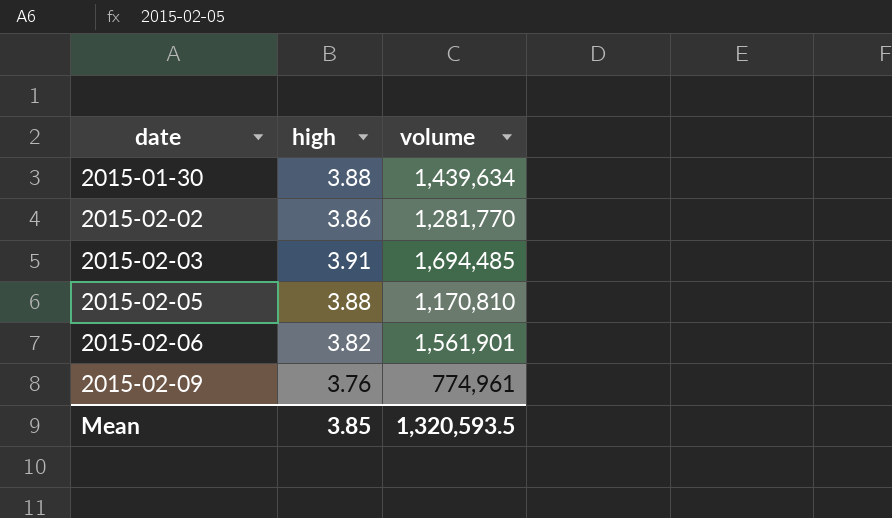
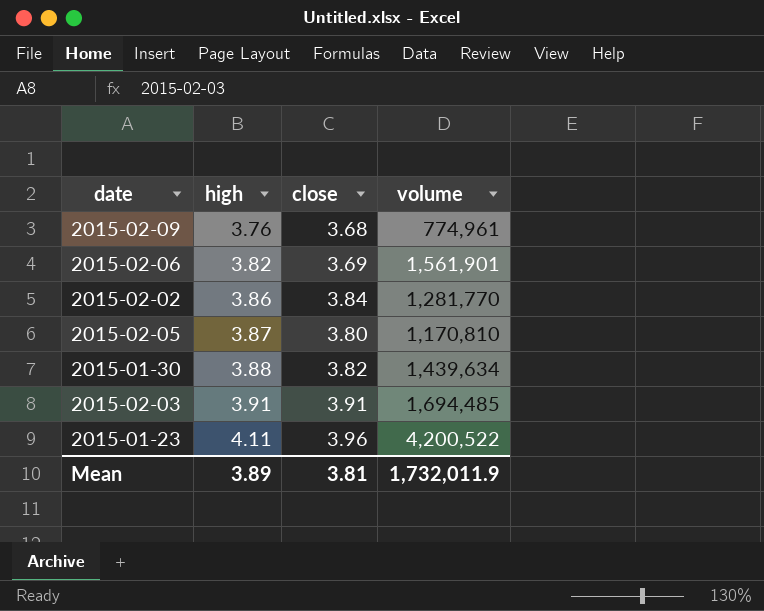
row order: date ascending -> high ascending
column close | position: none -> 3
2015-02-05 | high: 3.88 -> 3.87
row 2015-01-23: none -> 4.11 | 3.96 | 4,200,522
Mean | high: 3.85 -> 3.89
Mean | volume: 1,320,593.5 -> 1,732,011.9

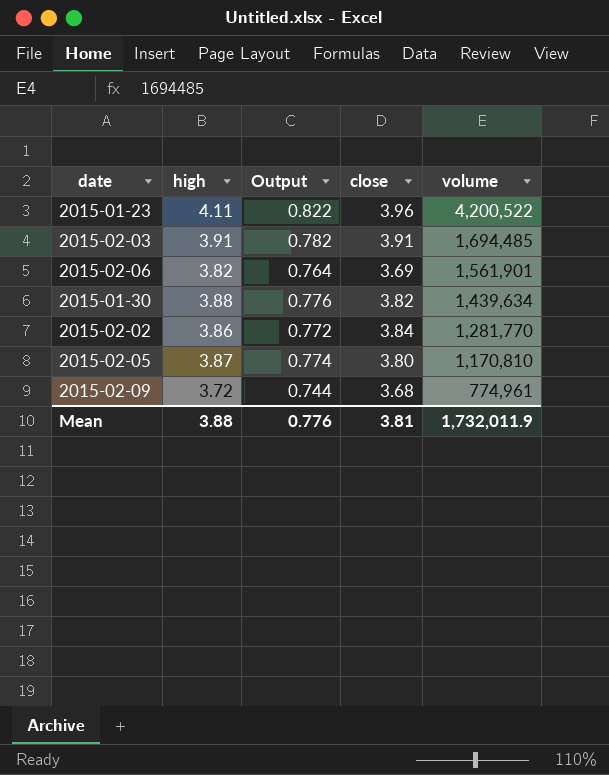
row order: high ascending -> volume descending
column Output | formula: none -> [high] * 0.2
2015-02-09 | high: 3.76 -> 3.72
Mean | high: 3.89 -> 3.88

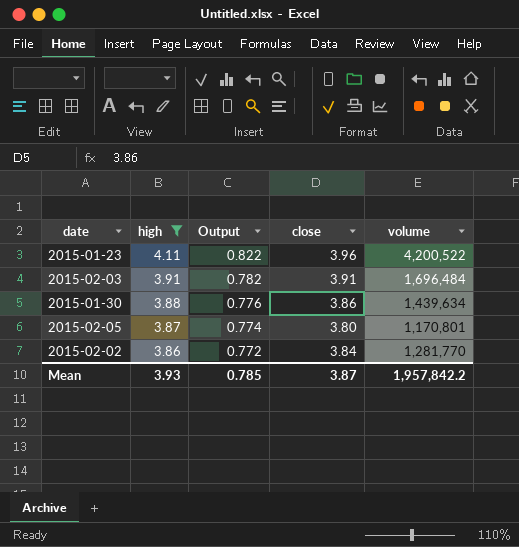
filter: none -> high >= 3.86
row order: volume descending -> high descending
2015-02-03 | volume: 1,694,485 -> 1,696,484
2015-01-30 | close: 3.82 -> 3.86
2015-02-05 | volume: 1,170,810 -> 1,170,801
Mean | high: 3.88 -> 3.93
Mean | Output: 0.776 -> 0.785
Mean | close: 3.81 -> 3.87
Mean | volume: 1,732,011.9 -> 1,957,842.2

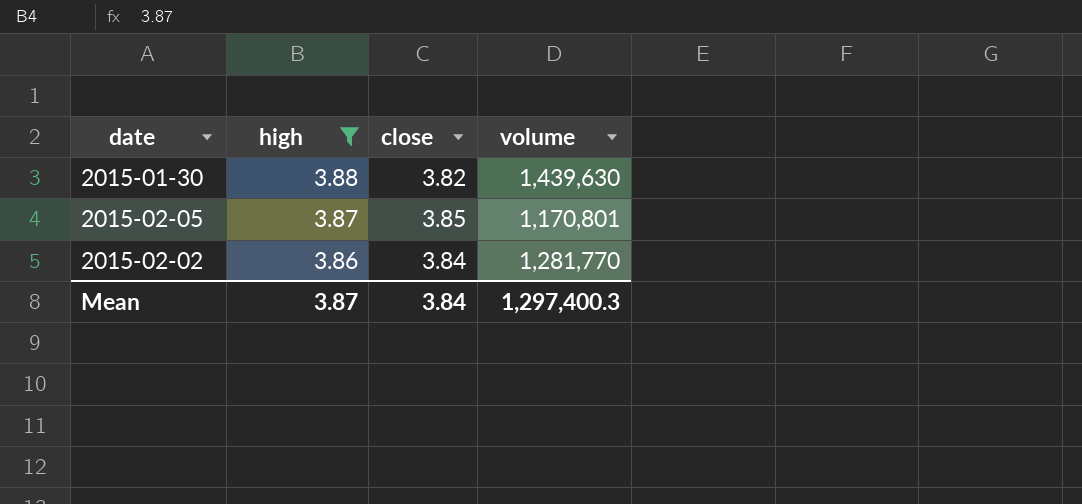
column Output | formula: [high] * 0.2 -> none
row 2015-01-23: 4.11 | 0.822 | 3.96 | 4,200,522 -> none
row 2015-02-03: 3.91 | 0.782 | 3.91 | 1,696,484 -> none
2015-01-30 | close: 3.86 -> 3.82
2015-01-30 | volume: 1,439,634 -> 1,439,630
2015-02-05 | close: 3.80 -> 3.85
Mean | high: 3.93 -> 3.87
Mean | close: 3.87 -> 3.84
Mean | volume: 1,957,842.2 -> 1,297,400.3

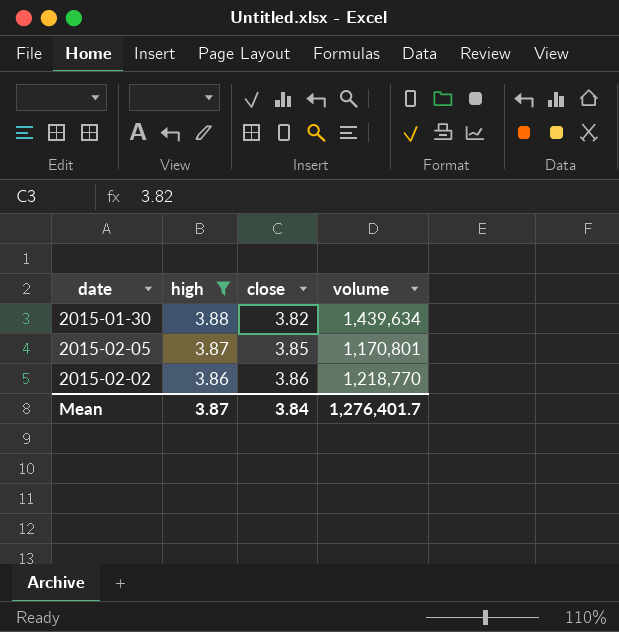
2015-01-30 | volume: 1,439,630 -> 1,439,634
2015-02-02 | close: 3.84 -> 3.86
2015-02-02 | volume: 1,281,770 -> 1,218,770
Mean | volume: 1,297,400.3 -> 1,276,401.7

